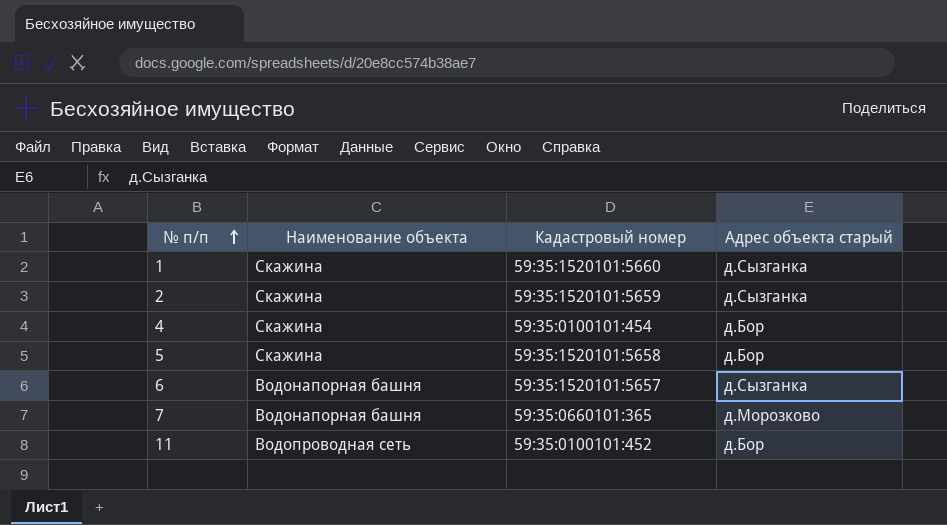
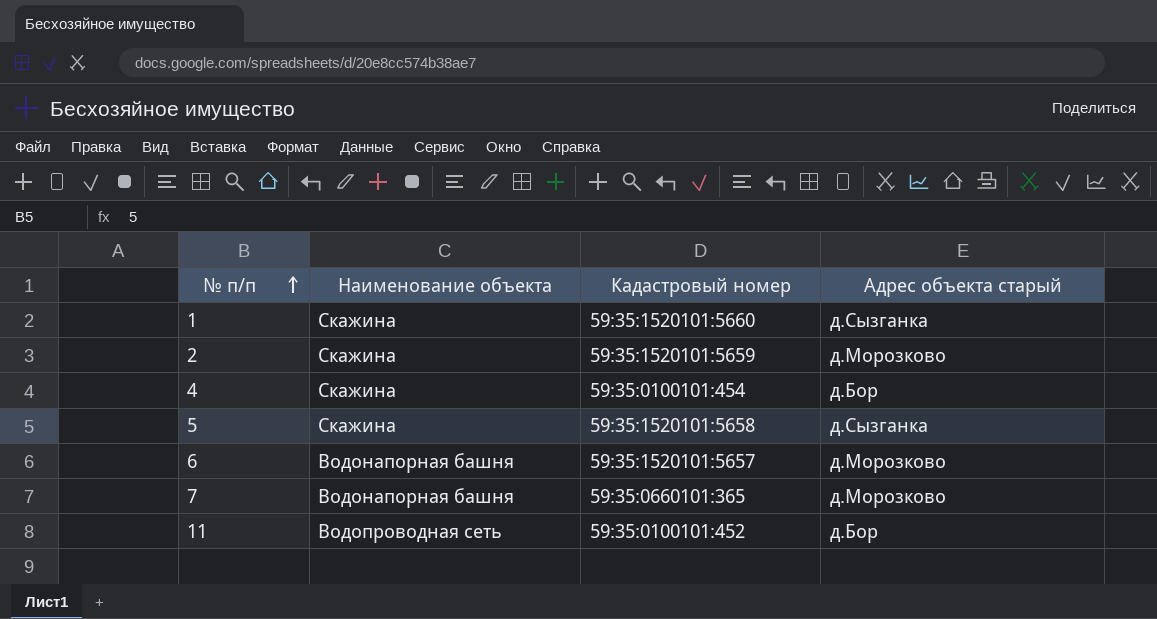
2 | Адрес объекта старый: д.Сызганка -> д.Морозково
5 | Адрес объекта старый: д.Бор -> д.Сызганка
6 | Адрес объекта старый: д.Сызганка -> д.Морозково

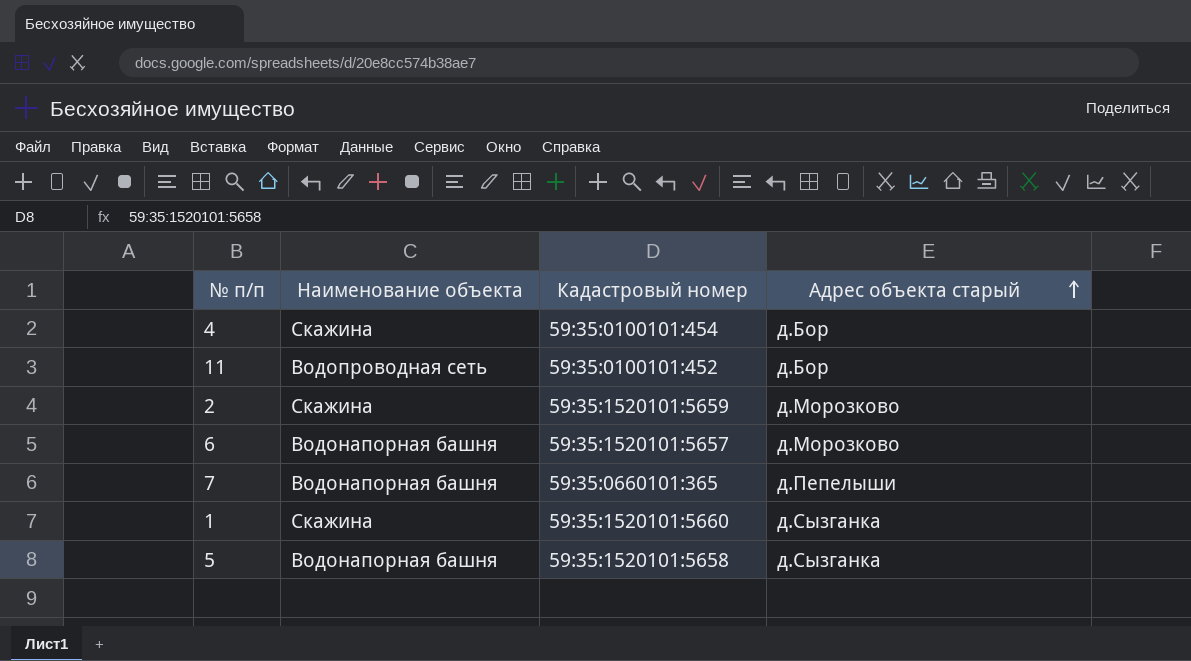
row order: № п/п ascending -> Адрес объекта старый ascending
7 | Адрес объекта старый: д.Морозково -> д.Пепелыши
5 | Наименование объекта: Скажина -> Водонапорная башня

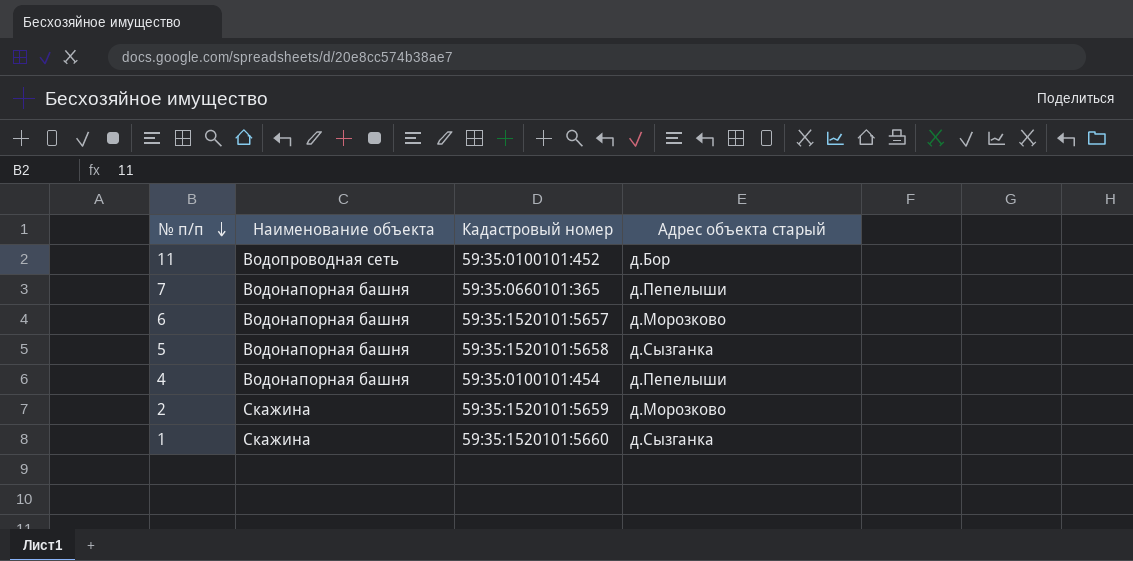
row order: Адрес объекта старый ascending -> № п/п descending
4 | Наименование объекта: Скажина -> Водонапорная башня
4 | Адрес объекта старый: д.Бор -> д.Пепелыши

